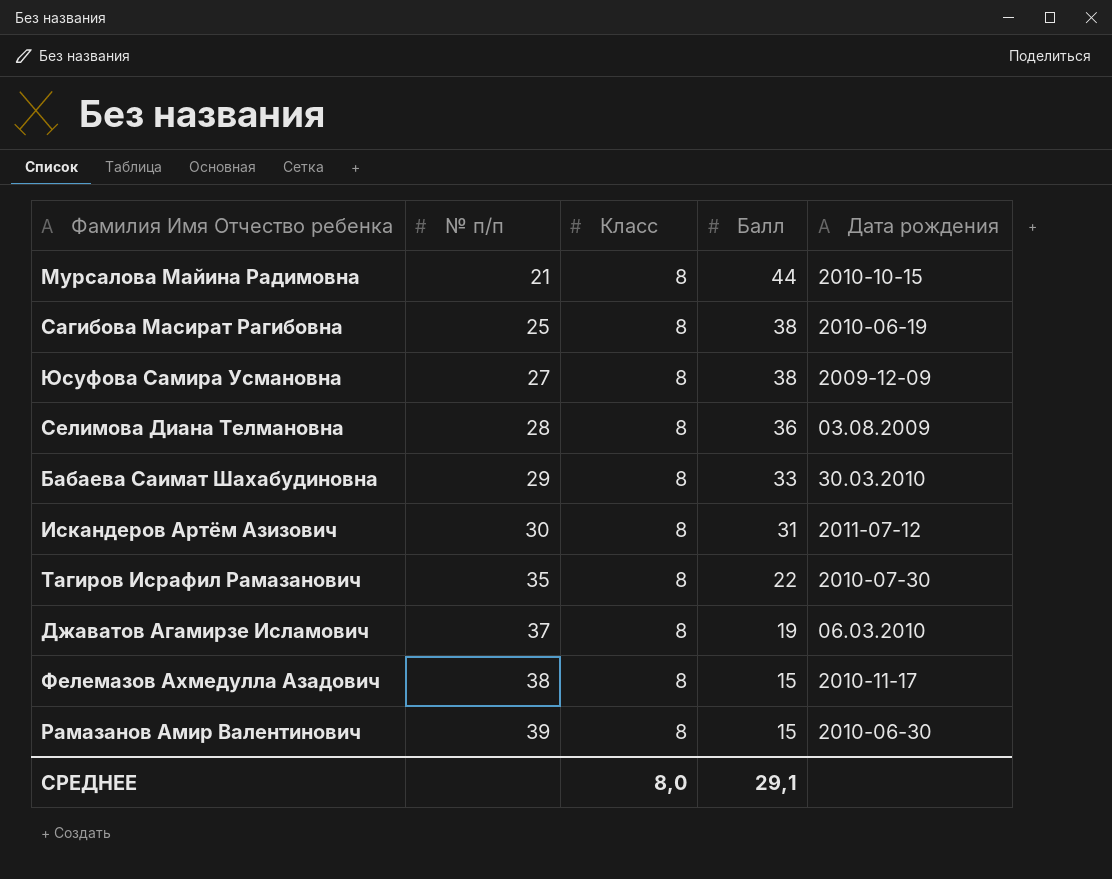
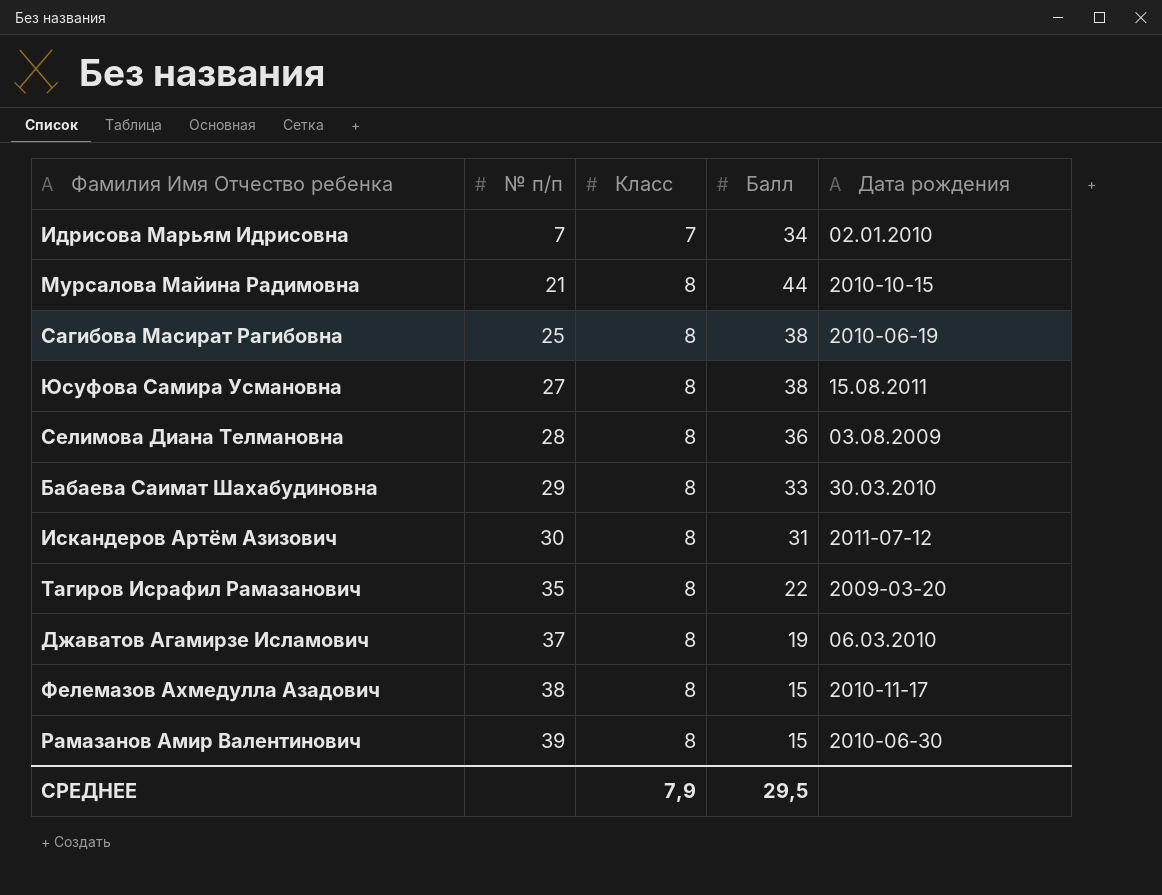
row Идрисова Марьям Идрисовна: none -> 7 | 7 | 34 | 02.01.2010
Юсуфова Самира Усмановна | Дата рождения: 2009-12-09 -> 15.08.2011
Тагиров Исрафил Рамазанович | Дата рождения: 2010-07-30 -> 2009-03-20
СРЕДНЕЕ | Класс: 8,0 -> 7,9
СРЕДНЕЕ | Балл: 29,1 -> 29,5

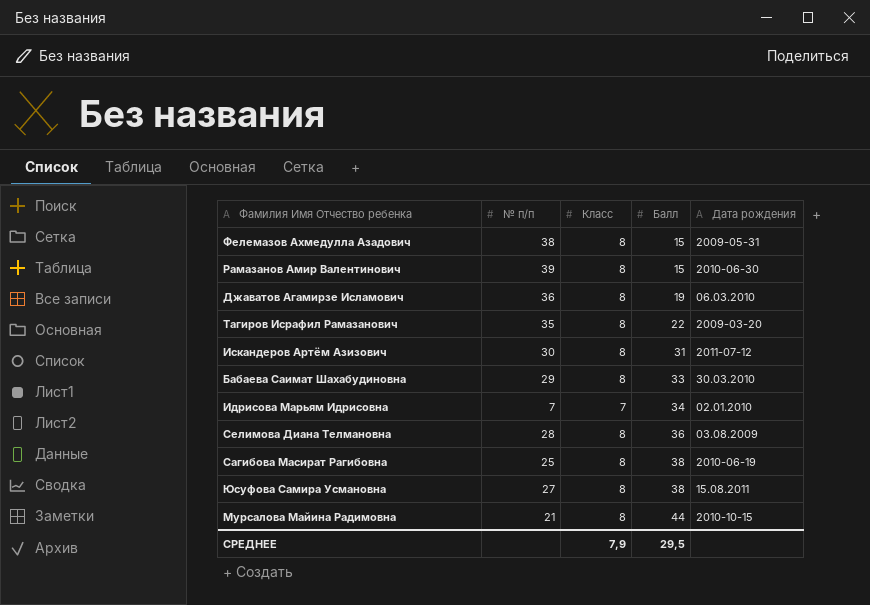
row order: № п/п ascending -> Балл ascending
Фелемазов Ахмедулла Азадович | Дата рождения: 2010-11-17 -> 2009-05-31
Джаватов Агамирзе Исламович | № п/п: 37 -> 36

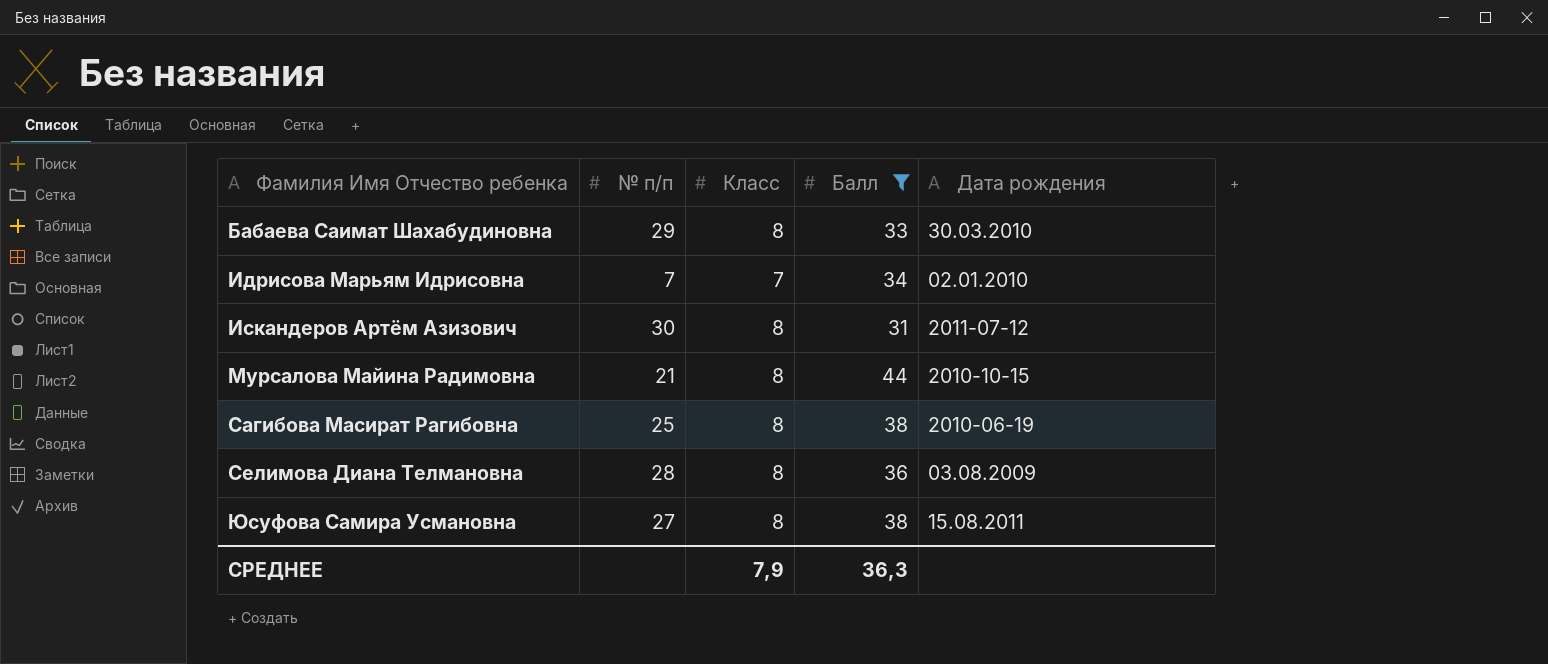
filter: none -> Балл >= 31
row order: Балл ascending -> Фамилия Имя Отчество ребенка ascending
СРЕДНЕЕ | Балл: 29,5 -> 36,3

